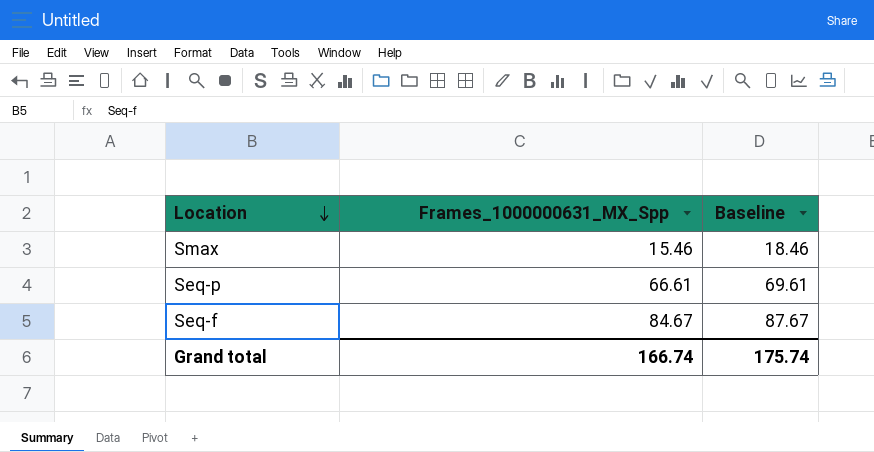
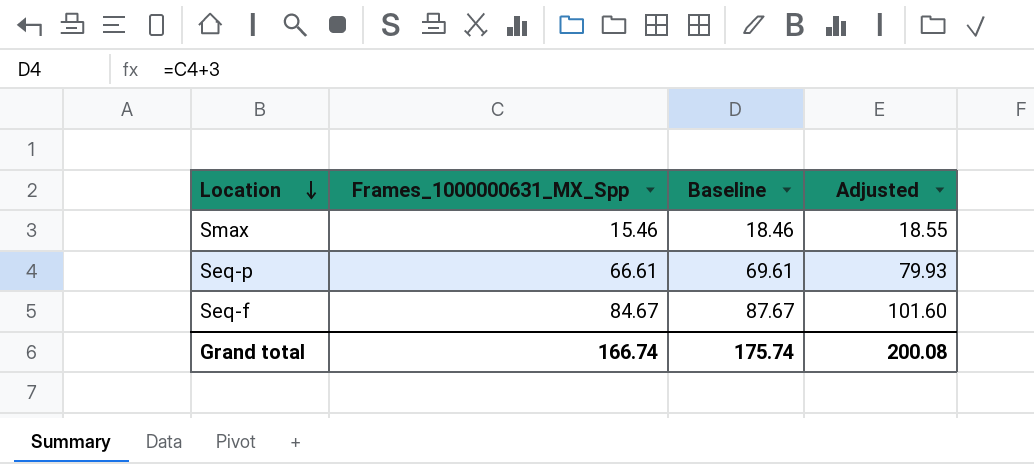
column Adjusted | formula: none -> [Frames_1000000631_MX_Spp] * 1.2

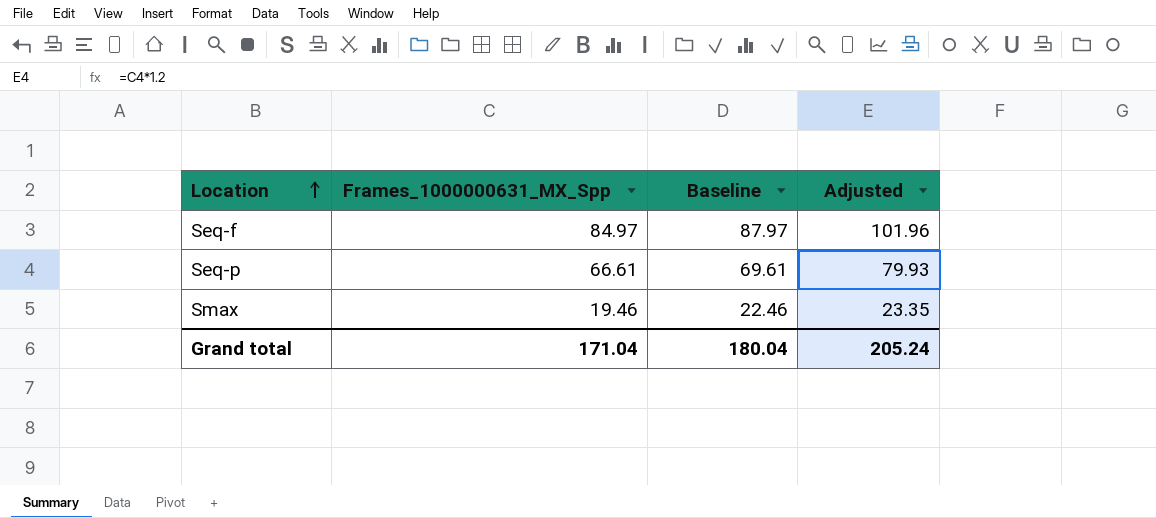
row order: Location descending -> Location ascending
Seq-f | Frames_1000000631_MX_Spp: 84.67 -> 84.97
Seq-f | Baseline: 87.67 -> 87.97
Seq-f | Adjusted: 101.60 -> 101.96
Smax | Frames_1000000631_MX_Spp: 15.46 -> 19.46
Smax | Baseline: 18.46 -> 22.46
Smax | Adjusted: 18.55 -> 23.35
Grand total | Frames_1000000631_MX_Spp: 166.74 -> 171.04
Grand total | Baseline: 175.74 -> 180.04
Grand total | Adjusted: 200.08 -> 205.24

